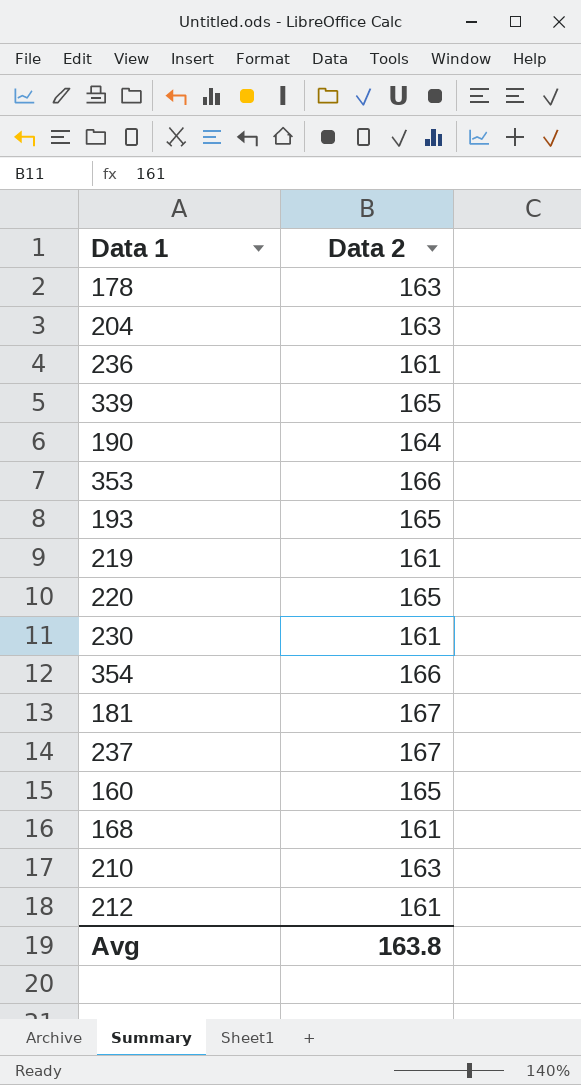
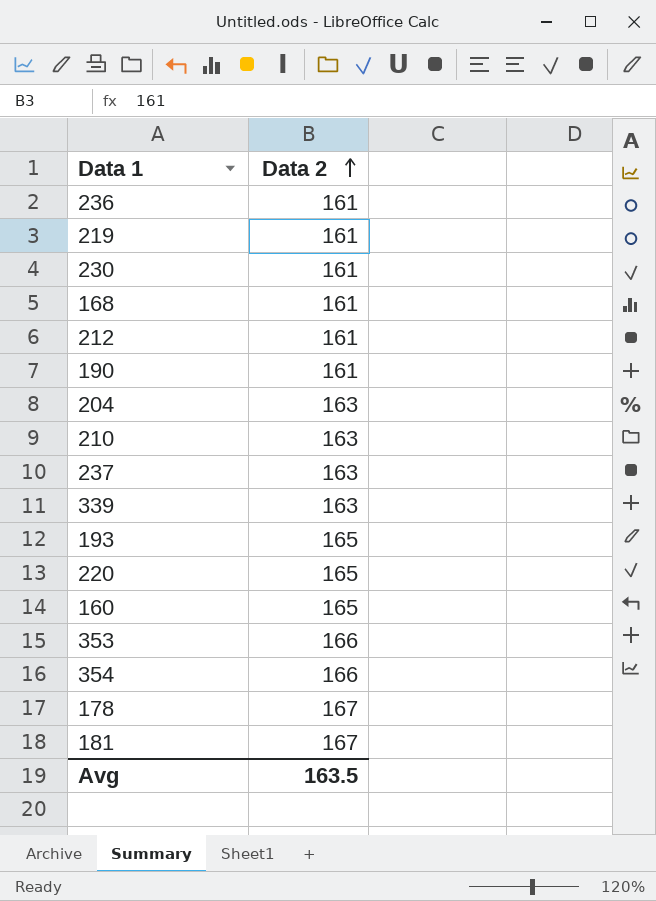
row order: none -> Data 2 ascending
190 | Data 2: 164 -> 161
237 | Data 2: 167 -> 163
339 | Data 2: 165 -> 163
178 | Data 2: 163 -> 167
Avg | Data 2: 163.8 -> 163.5

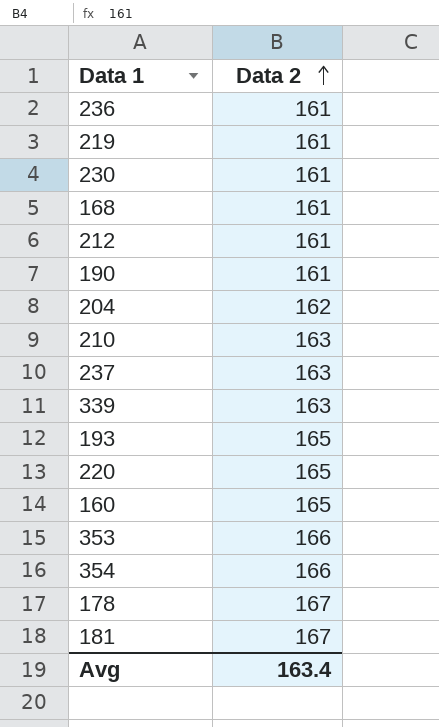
204 | Data 2: 163 -> 162
Avg | Data 2: 163.5 -> 163.4

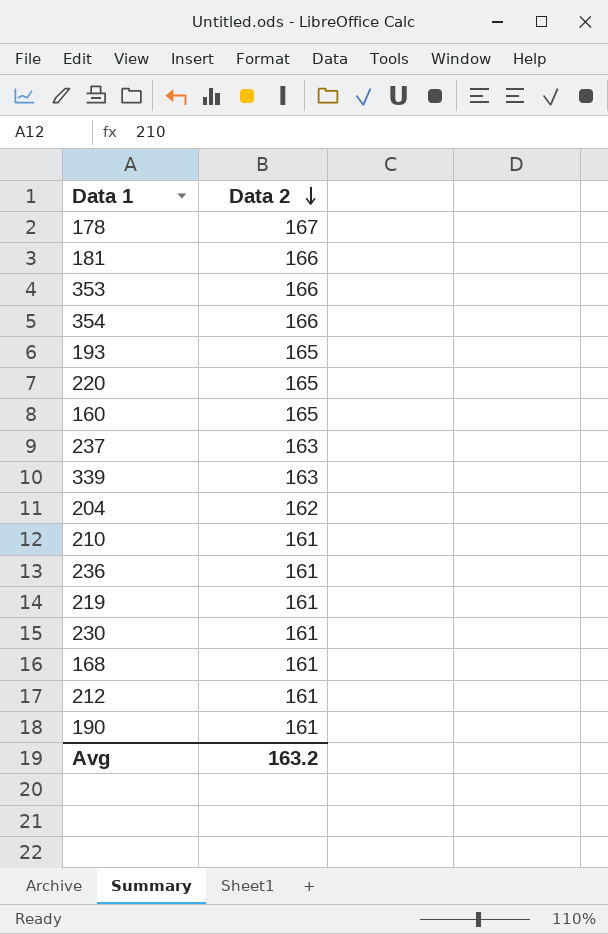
row order: Data 2 ascending -> Data 2 descending
181 | Data 2: 167 -> 166
210 | Data 2: 163 -> 161
Avg | Data 2: 163.4 -> 163.2

